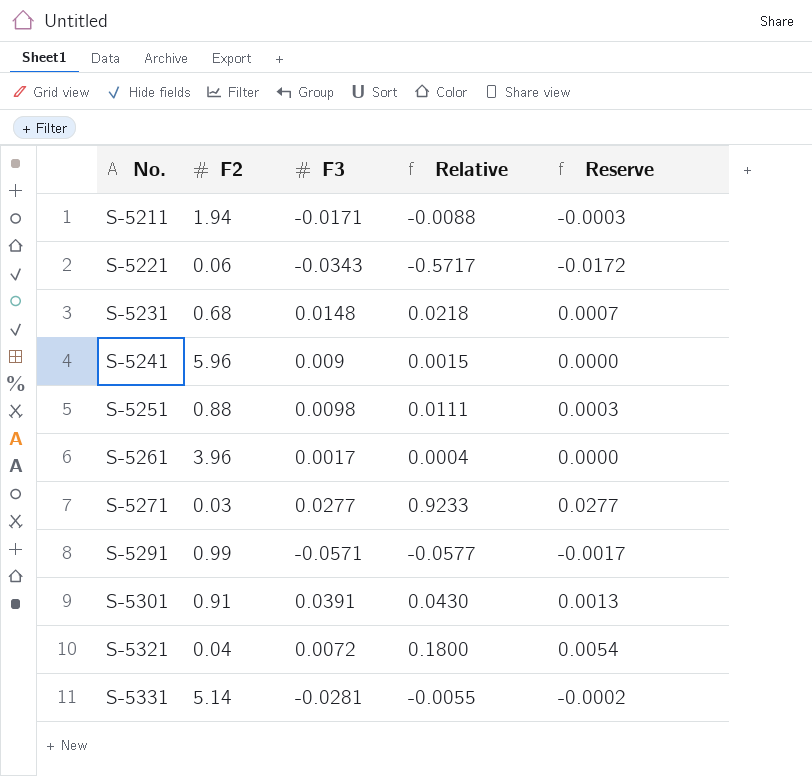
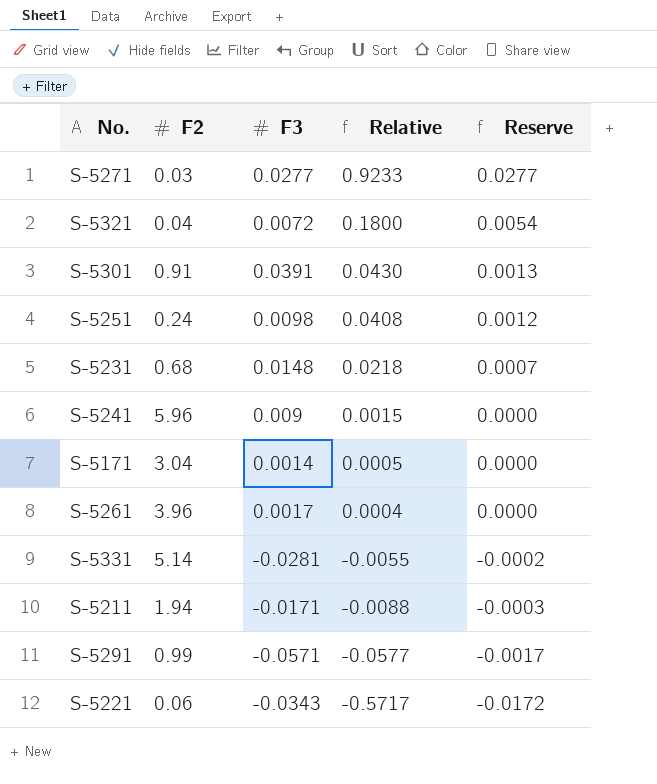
row order: No. ascending -> Relative descending
S-5251 | F2: 0.88 -> 0.24
S-5251 | Relative: 0.0111 -> 0.0408
S-5251 | Reserve: 0.0003 -> 0.0012
row S-5171: none -> 3.04 | 0.0014 | 0.0005 | 0.0000

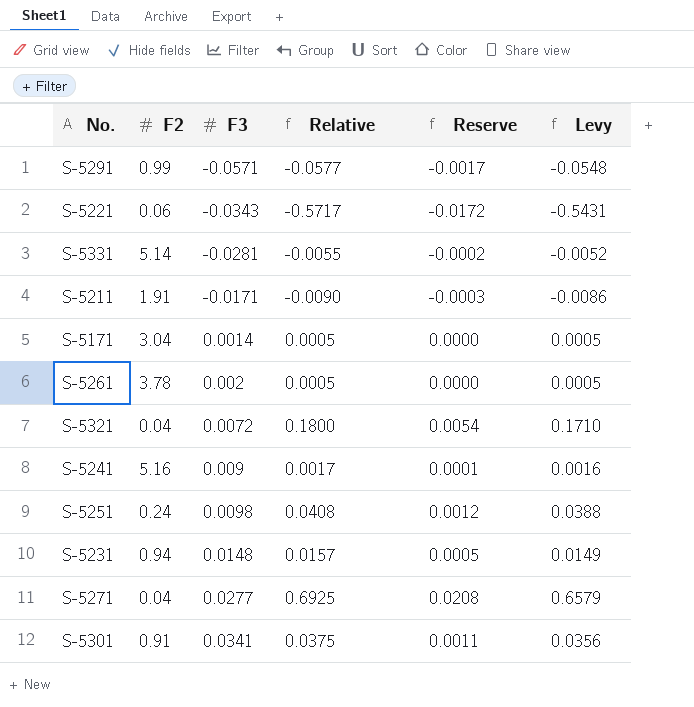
row order: Relative descending -> F3 ascending
column Levy | formula: none -> [Relative] * 0.95
S-5211 | F2: 1.94 -> 1.91
S-5211 | Relative: -0.0088 -> -0.0090
S-5261 | F2: 3.96 -> 3.78
S-5261 | F3: 0.0017 -> 0.002
S-5261 | Relative: 0.0004 -> 0.0005
S-5241 | F2: 5.96 -> 5.16
S-5241 | Relative: 0.0015 -> 0.0017
S-5241 | Reserve: 0.0000 -> 0.0001
S-5231 | F2: 0.68 -> 0.94
S-5231 | Relative: 0.0218 -> 0.0157
S-5231 | Reserve: 0.0007 -> 0.0005
S-5271 | F2: 0.03 -> 0.04
S-5271 | Relative: 0.9233 -> 0.6925
S-5271 | Reserve: 0.0277 -> 0.0208
S-5301 | F3: 0.0391 -> 0.0341
S-5301 | Relative: 0.0430 -> 0.0375
S-5301 | Reserve: 0.0013 -> 0.0011

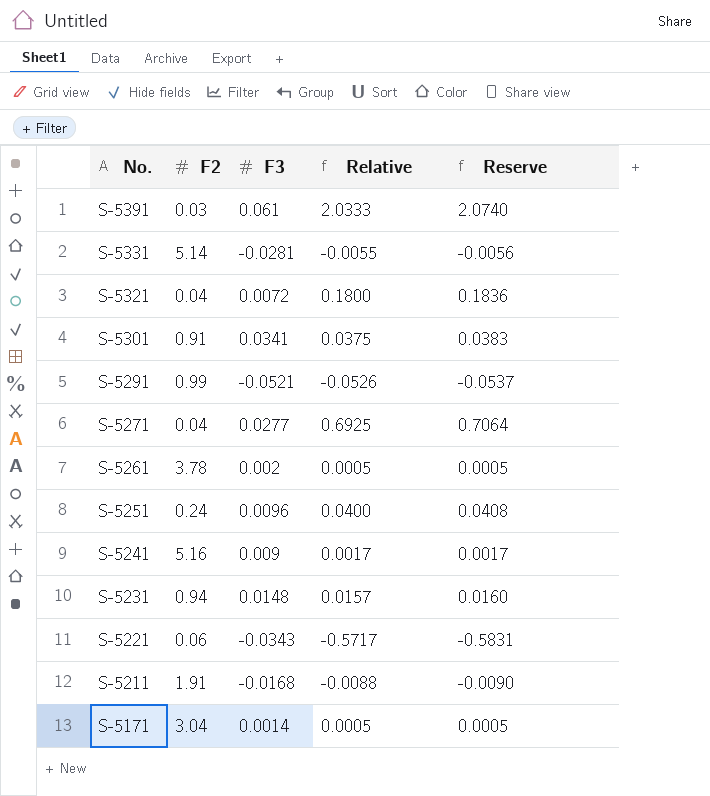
row order: F3 ascending -> No. descending
column Levy | formula: [Relative] * 0.95 -> none
column Reserve | formula: [Relative] * 0.03 -> [Relative] * 1.02
row S-5391: none -> 0.03 | 0.061 | 2.0333 | 2.0740
S-5291 | F3: -0.0571 -> -0.0521
S-5291 | Relative: -0.0577 -> -0.0526
S-5251 | F3: 0.0098 -> 0.0096
S-5251 | Relative: 0.0408 -> 0.0400
S-5211 | F3: -0.0171 -> -0.0168
S-5211 | Relative: -0.0090 -> -0.0088

